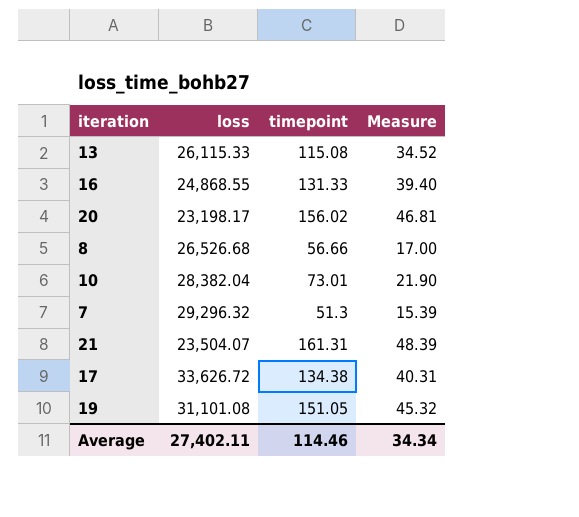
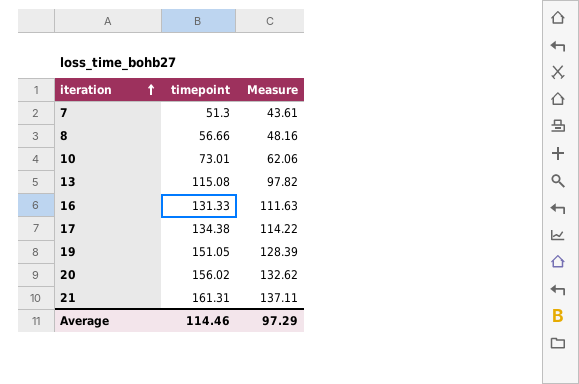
row order: none -> iteration ascending
column loss | position: 2 -> none
column Measure | formula: [timepoint] * 0.3 -> [timepoint] * 0.85
Average | Measure: 34.34 -> 97.29

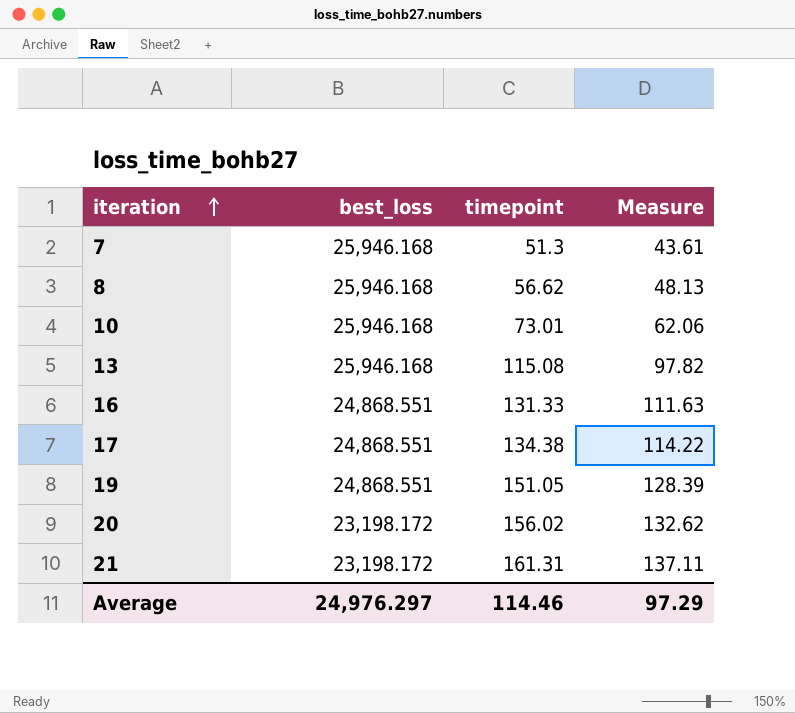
column best_loss | position: none -> 2
8 | timepoint: 56.66 -> 56.62
8 | Measure: 48.16 -> 48.13

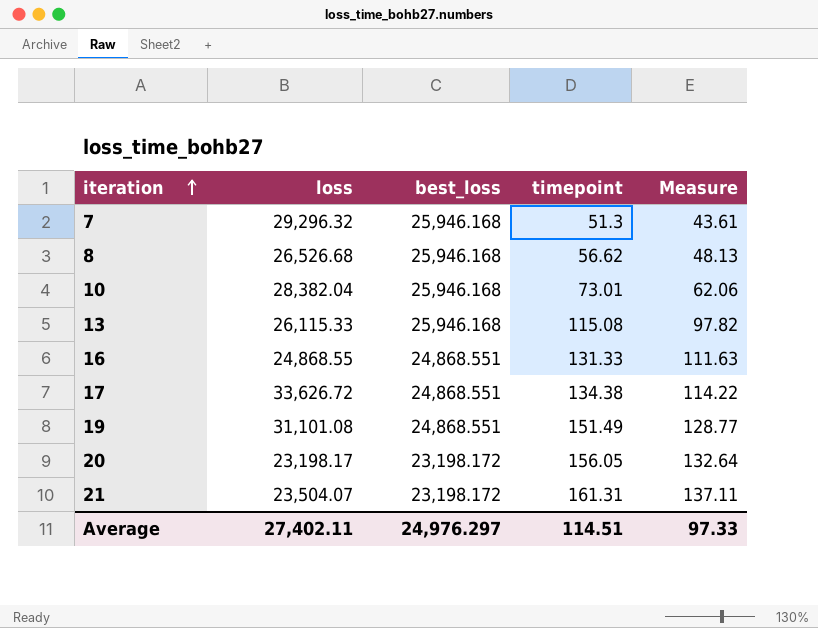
column loss | position: none -> 2
19 | timepoint: 151.05 -> 151.49
19 | Measure: 128.39 -> 128.77
20 | timepoint: 156.02 -> 156.05
20 | Measure: 132.62 -> 132.64
Average | timepoint: 114.46 -> 114.51
Average | Measure: 97.29 -> 97.33

